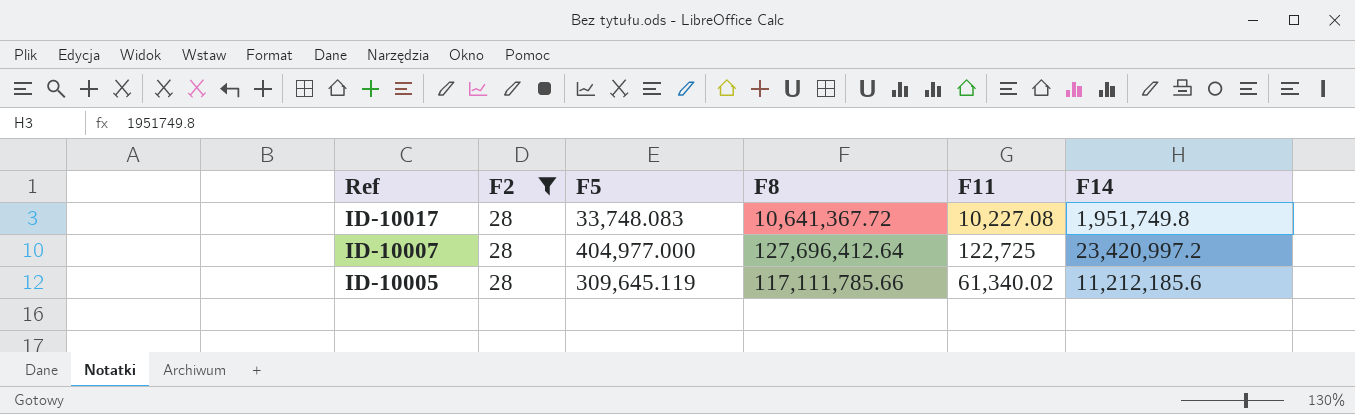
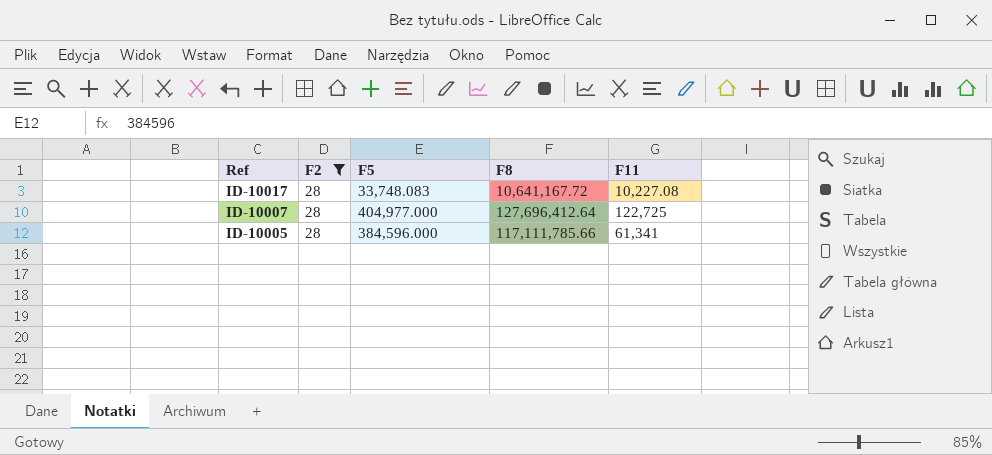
column F14 | position: 6 -> none
ID-10017 | F8: 10,641,367.72 -> 10,641,167.72
ID-10005 | F5: 309,645.119 -> 384,596.000
ID-10005 | F11: 61,340.02 -> 61,341

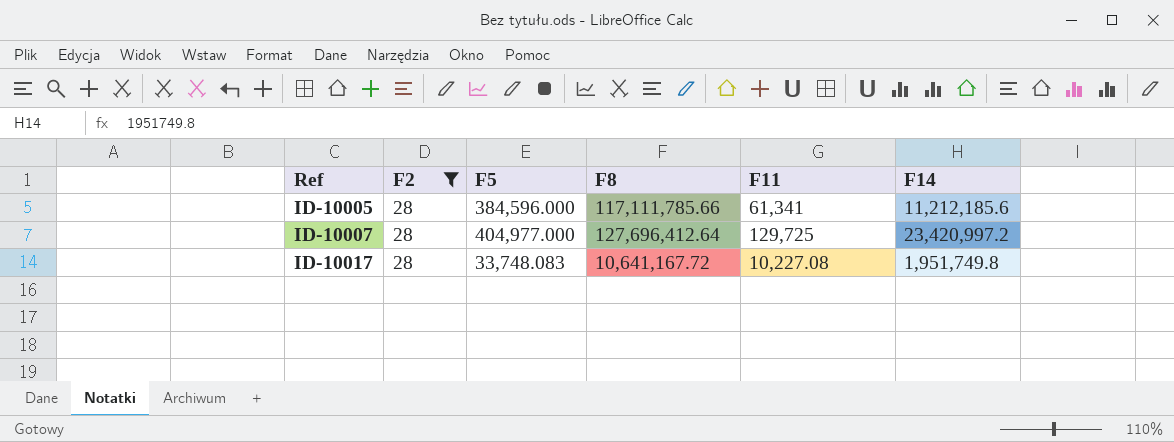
row order: Ref descending -> Ref ascending
column F14 | position: none -> 6
ID-10007 | F11: 122,725 -> 129,725

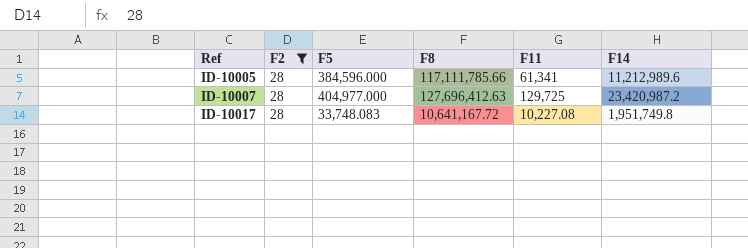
ID-10005 | F14: 11,212,185.6 -> 11,212,989.6
ID-10007 | F8: 127,696,412.64 -> 127,696,412.63
ID-10007 | F14: 23,420,997.2 -> 23,420,987.2

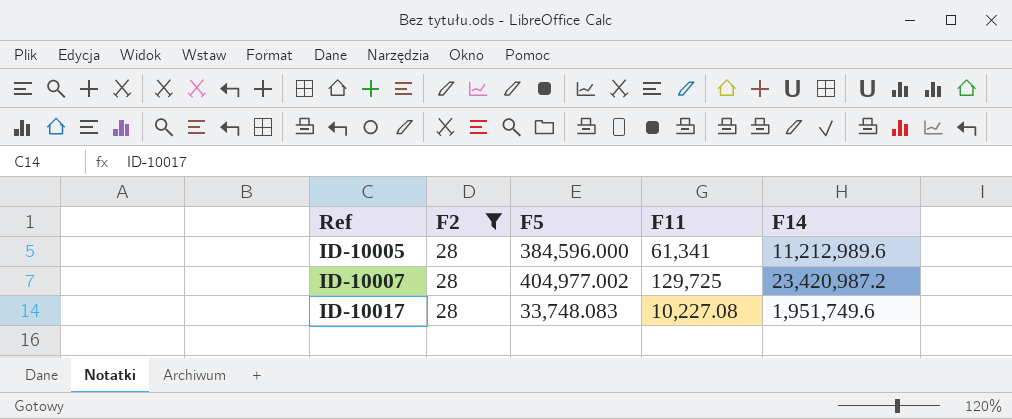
column F8 | position: 4 -> none
ID-10007 | F5: 404,977.000 -> 404,977.002
ID-10017 | F14: 1,951,749.8 -> 1,951,749.6

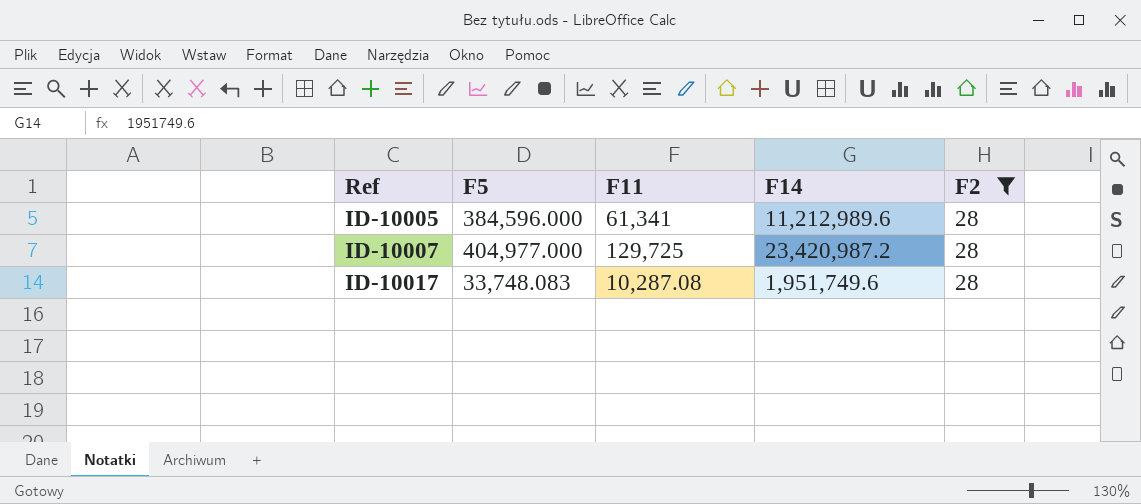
column F2 | position: 2 -> 5
ID-10007 | F5: 404,977.002 -> 404,977.000
ID-10017 | F11: 10,227.08 -> 10,287.08

